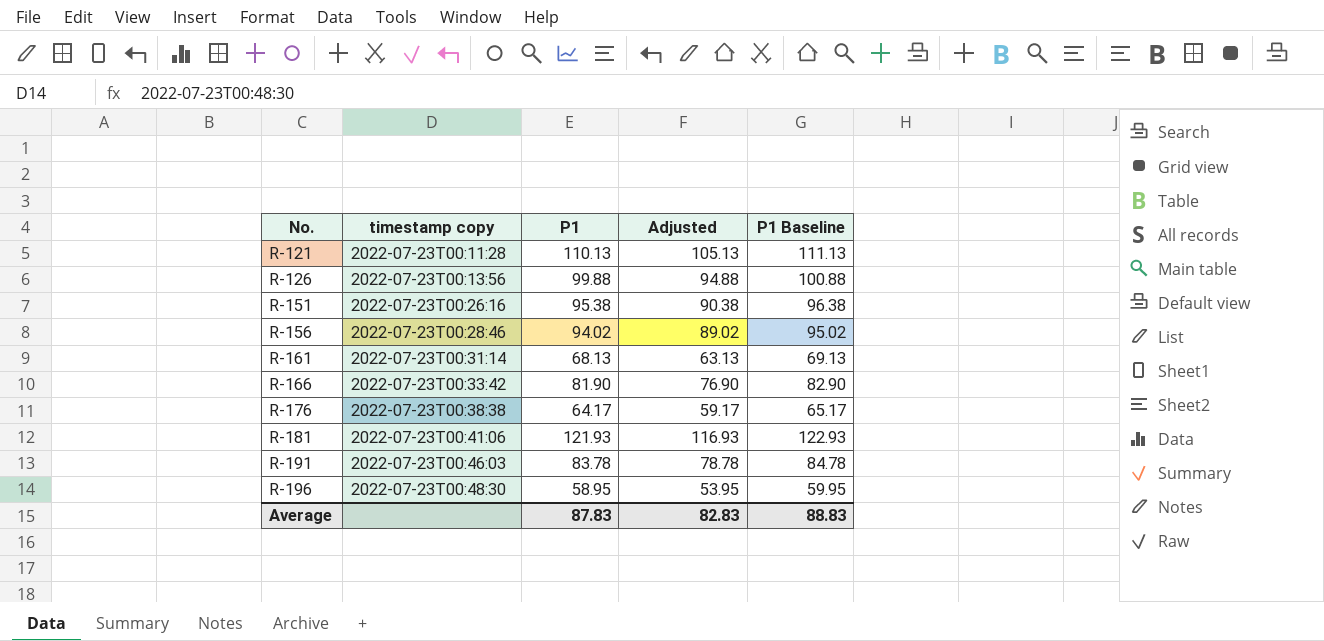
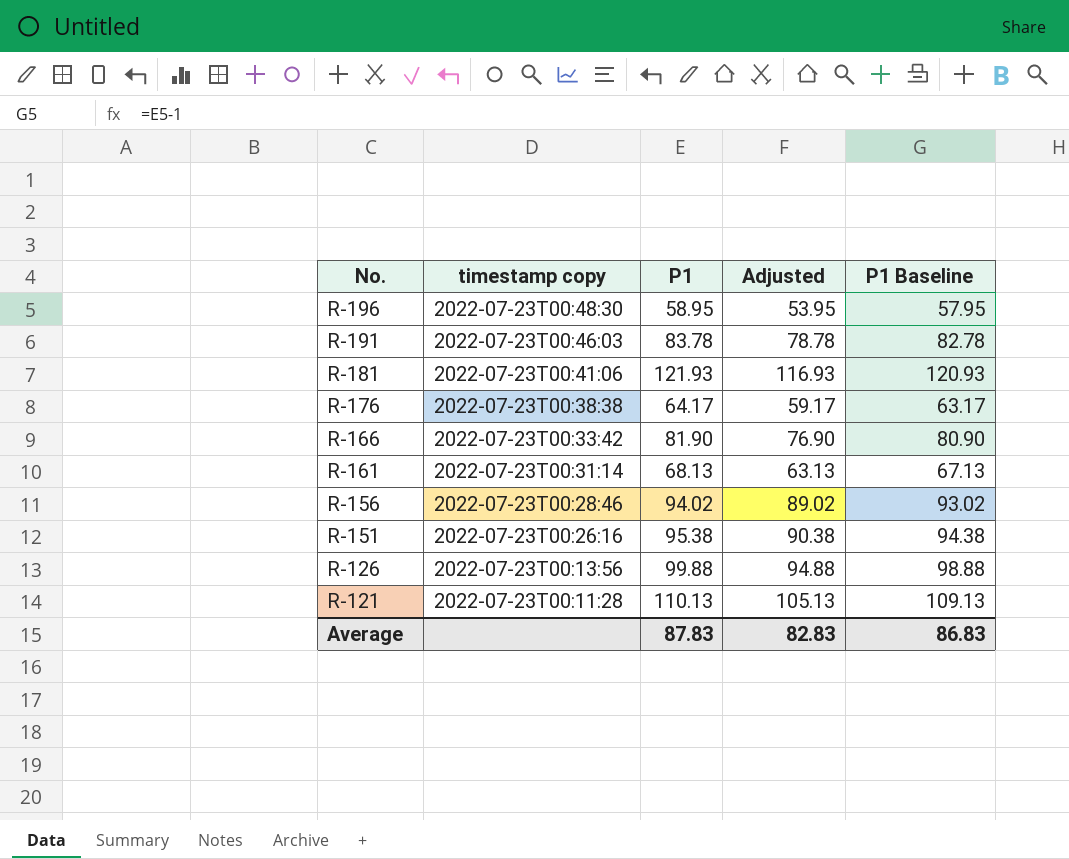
row order: No. ascending -> No. descending
column P1 Baseline | formula: [P1] + 1 -> [P1] - 1
Average | P1 Baseline: 88.83 -> 86.83

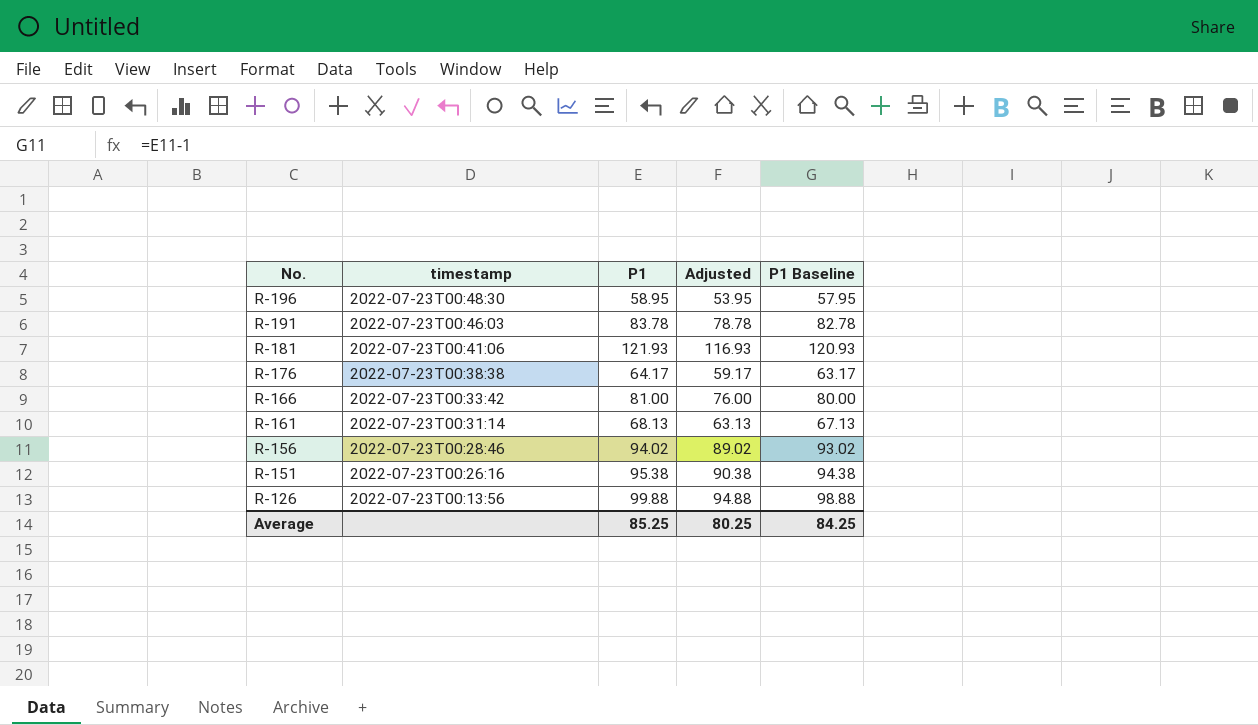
column name: timestamp copy -> timestamp
row R-121: 2022-07-23T00:11:28 | 110.13 | 105.13 | 109.13 -> none
R-166 | P1: 81.90 -> 81.00
R-166 | Adjusted: 76.90 -> 76.00
R-166 | P1 Baseline: 80.90 -> 80.00
Average | P1: 87.83 -> 85.25
Average | Adjusted: 82.83 -> 80.25
Average | P1 Baseline: 86.83 -> 84.25

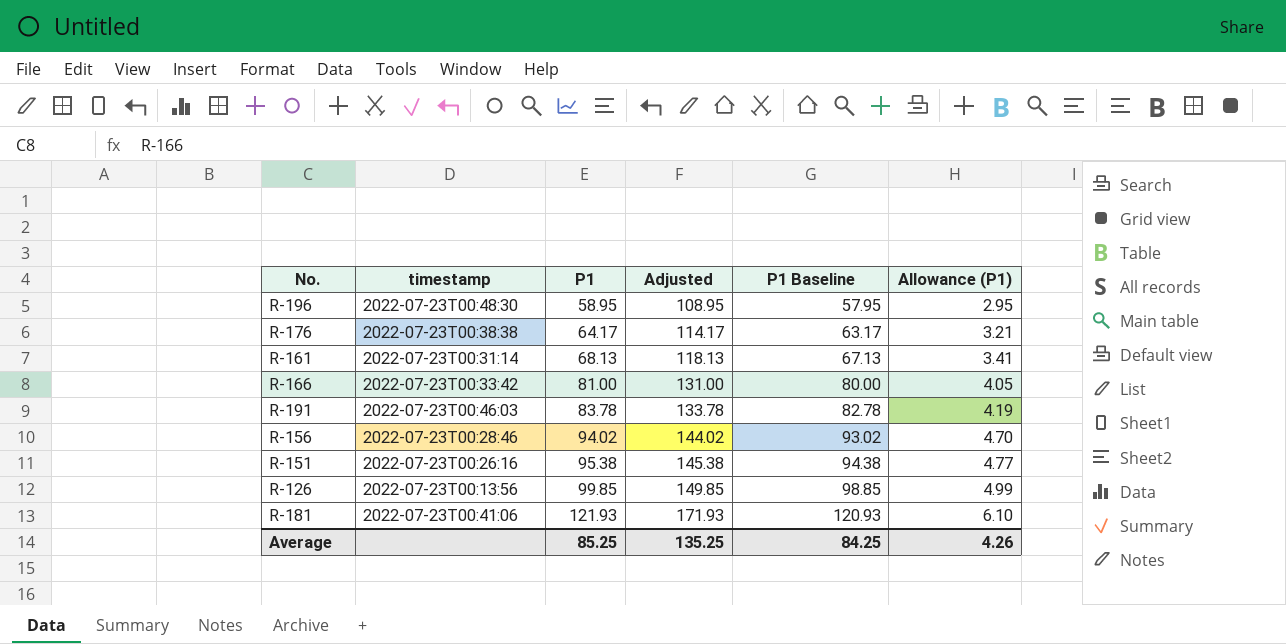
row order: No. descending -> P1 ascending
column Adjusted | formula: [P1] - 5 -> [P1] + 50
column Allowance (P1) | formula: none -> [P1] * 0.05
R-126 | P1: 99.88 -> 99.85
R-126 | P1 Baseline: 98.88 -> 98.85
Average | Adjusted: 80.25 -> 135.25

